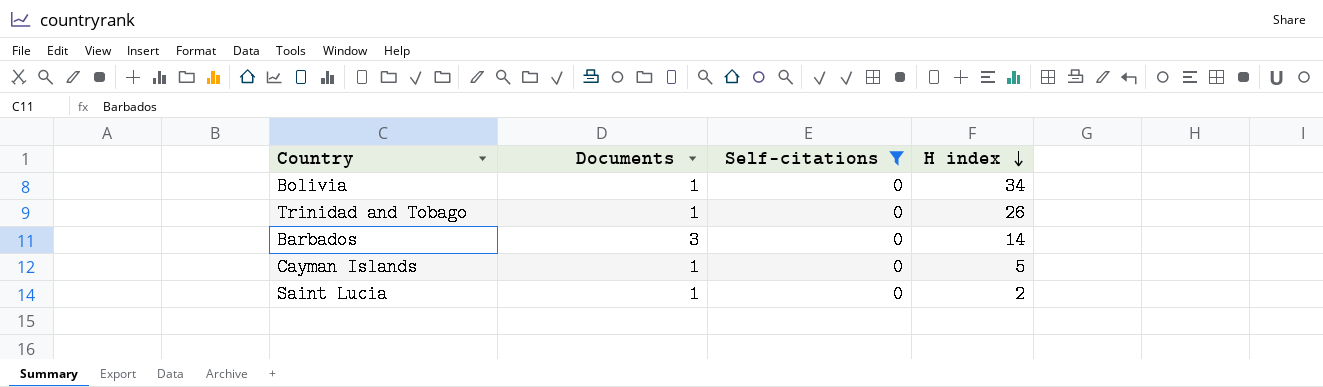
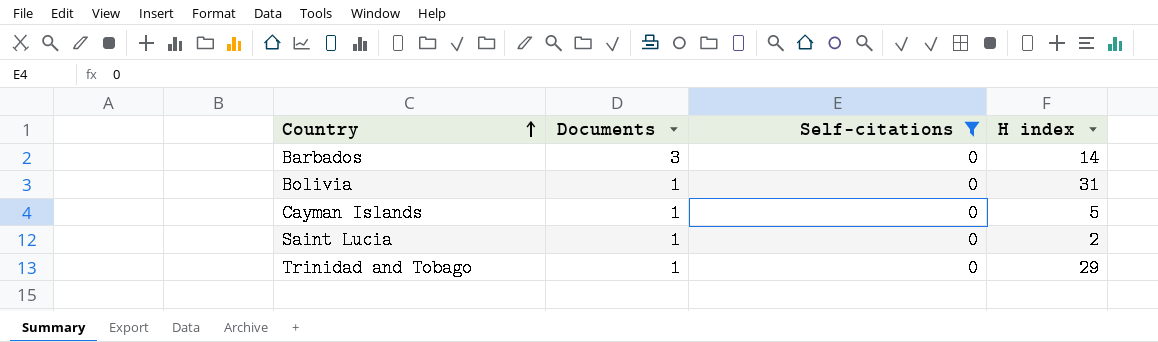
row order: H index descending -> Country ascending
Bolivia | H index: 34 -> 31
Trinidad and Tobago | H index: 26 -> 29

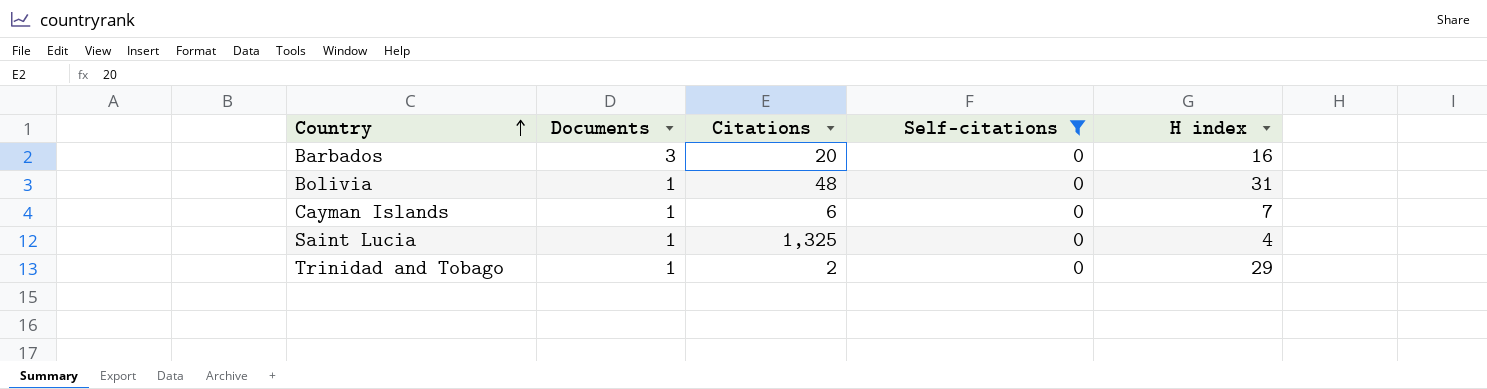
column Citations | position: none -> 3
Barbados | H index: 14 -> 16
Cayman Islands | H index: 5 -> 7
Saint Lucia | H index: 2 -> 4

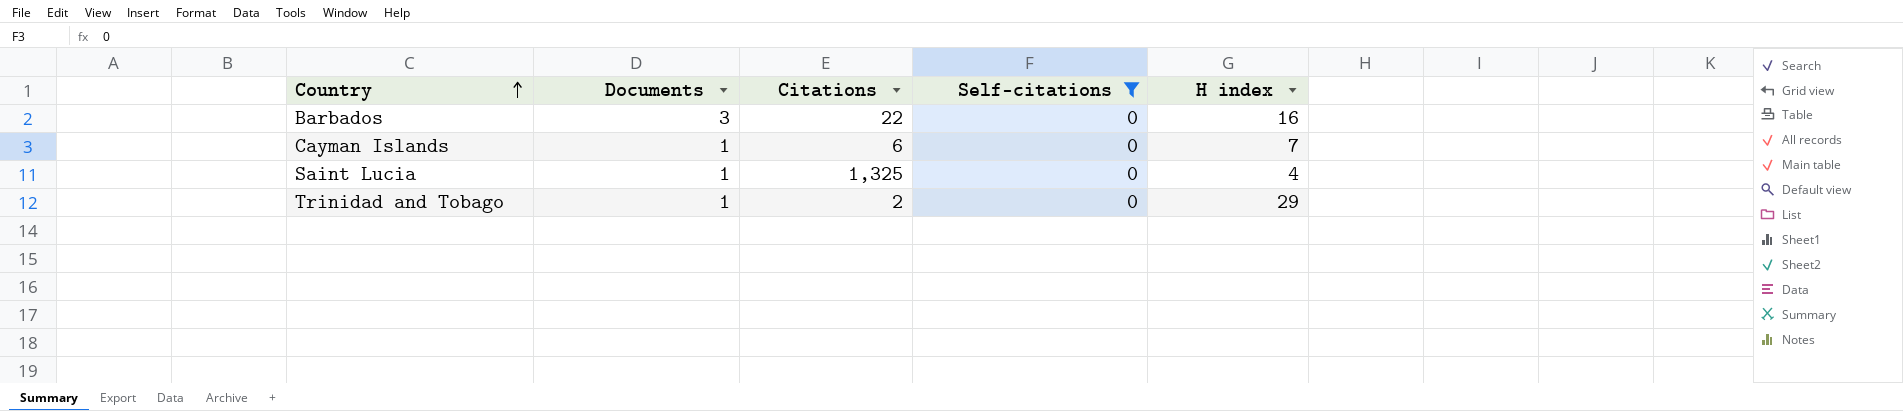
row Bolivia: 1 | 48 | 0 | 31 -> none
Barbados | Citations: 20 -> 22

